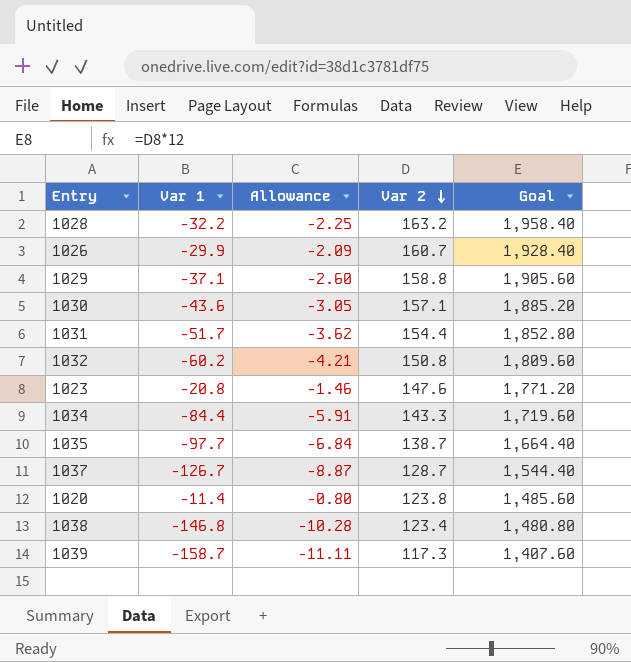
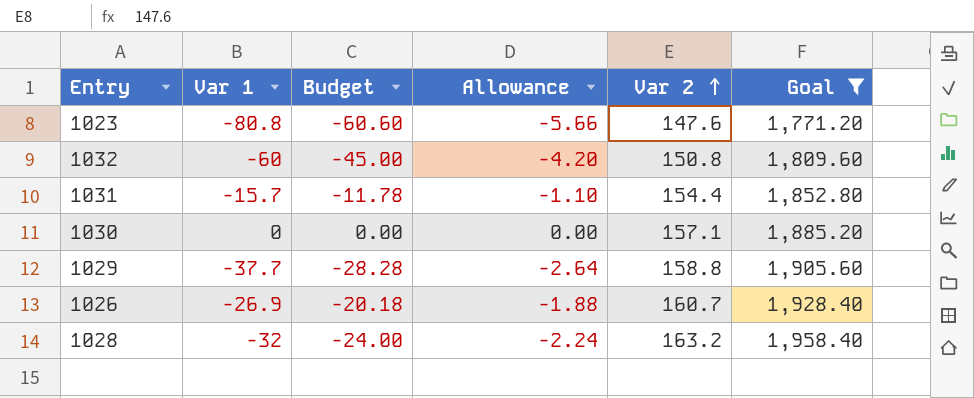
filter: none -> Goal >= 1,771.20
row order: Var 2 descending -> Var 2 ascending
column Budget | formula: none -> [Var 1] * 0.75
1023 | Var 1: -20.8 -> -80.8
1023 | Allowance: -1.46 -> -5.66
1032 | Var 1: -60.2 -> -60
1032 | Allowance: -4.21 -> -4.20
1031 | Var 1: -51.7 -> -15.7
1031 | Allowance: -3.62 -> -1.10
1030 | Var 1: -43.6 -> 0
1030 | Allowance: -3.05 -> 0.00
1029 | Var 1: -37.1 -> -37.7
1029 | Allowance: -2.60 -> -2.64
1026 | Var 1: -29.9 -> -26.9
1026 | Allowance: -2.09 -> -1.88
1028 | Var 1: -32.2 -> -32
1028 | Allowance: -2.25 -> -2.24

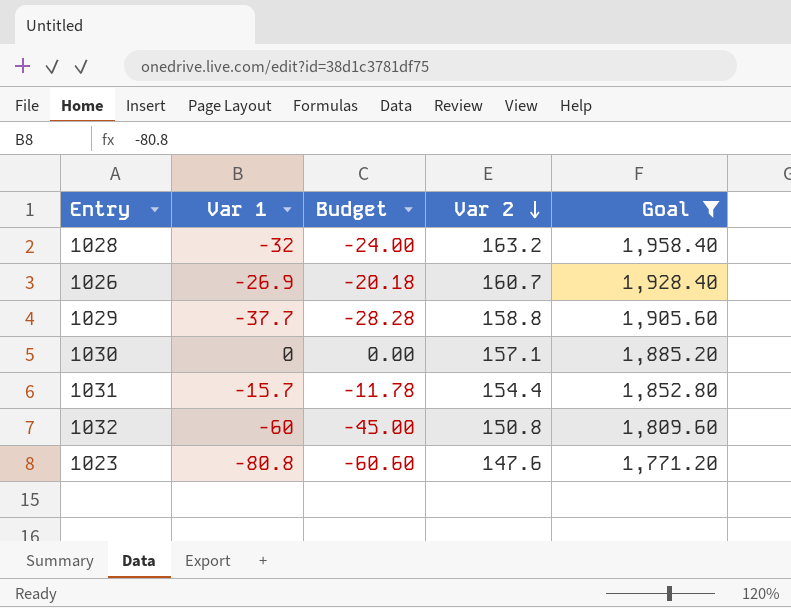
row order: Var 2 ascending -> Var 2 descending
column Allowance | formula: [Var 1] * 0.07 -> none

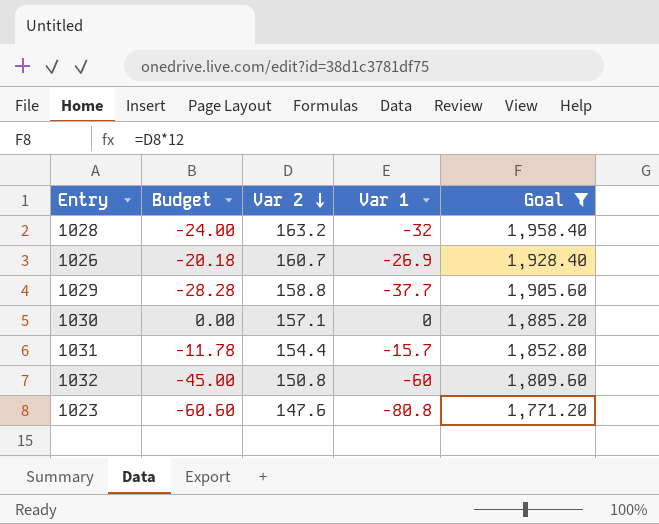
column Var 1 | position: 2 -> 4

